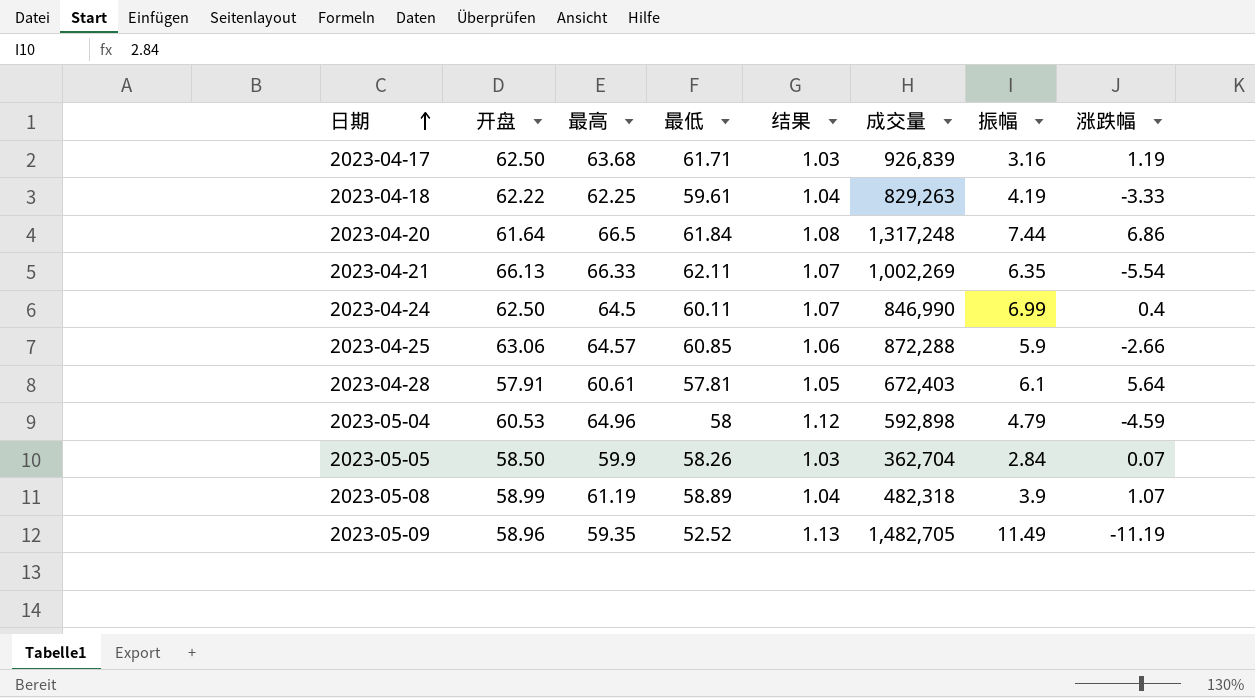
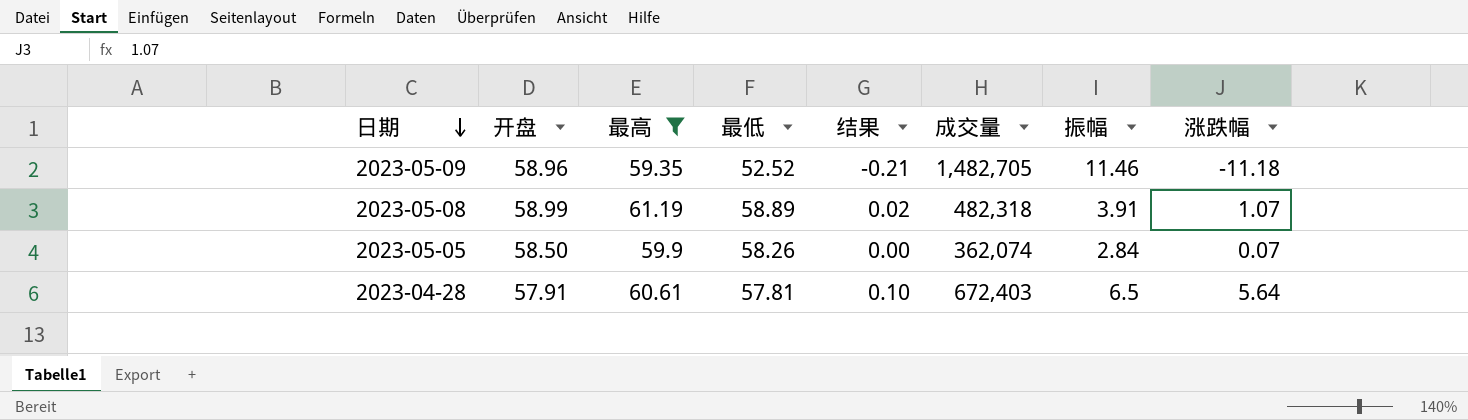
filter: none -> 最高 <= 61.19
row order: 日期 ascending -> 日期 descending
column 结果 | formula: [最高] / [最低] -> [涨跌幅] / [最低]
2023-05-09 | 振幅: 11.49 -> 11.46
2023-05-09 | 涨跌幅: -11.19 -> -11.18
2023-05-08 | 振幅: 3.9 -> 3.91
2023-05-05 | 成交量: 362,704 -> 362,074
2023-04-28 | 振幅: 6.1 -> 6.5

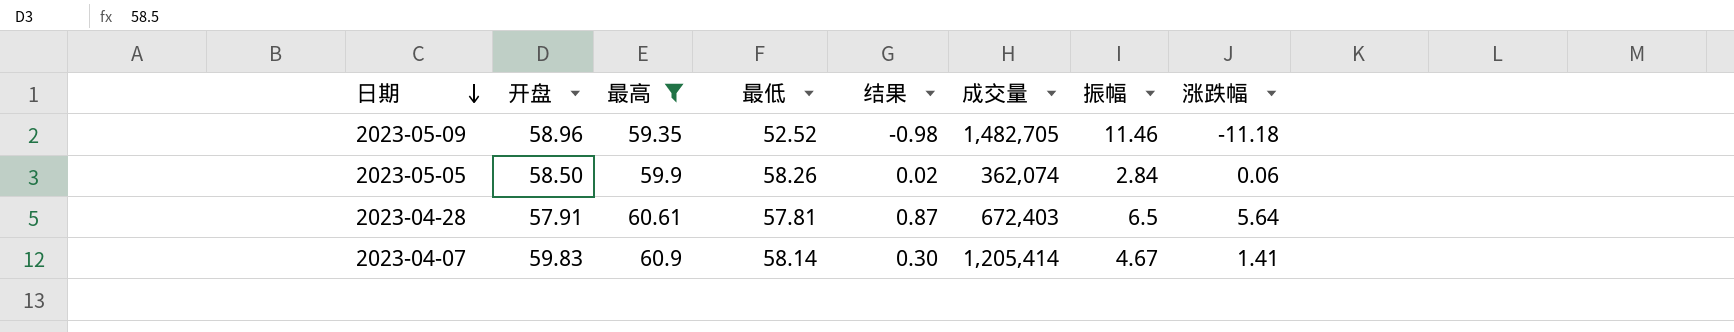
column 结果 | formula: [涨跌幅] / [最低] -> [涨跌幅] / [振幅]
row 2023-05-08: 58.99 | 61.19 | 58.89 | 0.02 | 482,318 | 3.91 | 1.07 -> none
2023-05-05 | 涨跌幅: 0.07 -> 0.06
row 2023-04-07: none -> 59.83 | 60.9 | 58.14 | 0.30 | 1,205,414 | 4.67 | 1.41

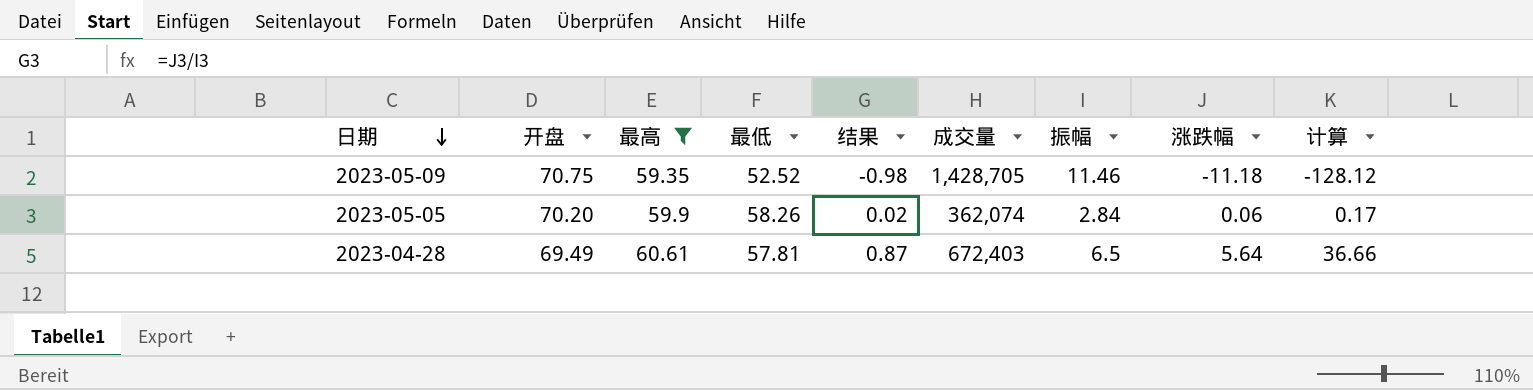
column 计算 | formula: none -> [振幅] * [涨跌幅]
row 2023-04-07: 59.83 | 60.9 | 58.14 | 0.30 | 1,205,414 | 4.67 | 1.41 -> none
2023-05-09 | 开盘: 58.96 -> 70.75
2023-05-09 | 成交量: 1,482,705 -> 1,428,705
2023-05-05 | 开盘: 58.50 -> 70.20
2023-04-28 | 开盘: 57.91 -> 69.49

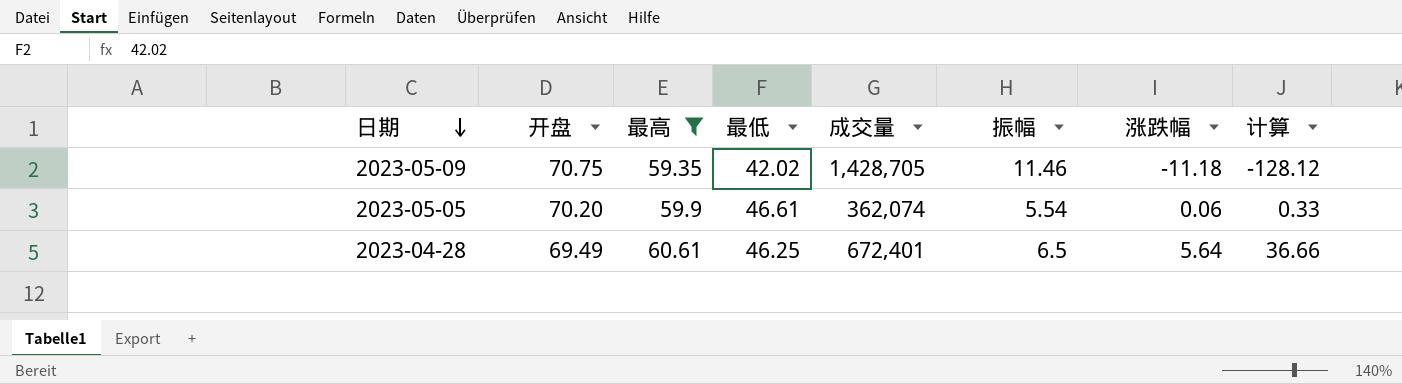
column 结果 | formula: [涨跌幅] / [振幅] -> none
2023-05-09 | 最低: 52.52 -> 42.02
2023-05-05 | 最低: 58.26 -> 46.61
2023-05-05 | 振幅: 2.84 -> 5.54
2023-05-05 | 计算: 0.17 -> 0.33
2023-04-28 | 最低: 57.81 -> 46.25
2023-04-28 | 成交量: 672,403 -> 672,401

